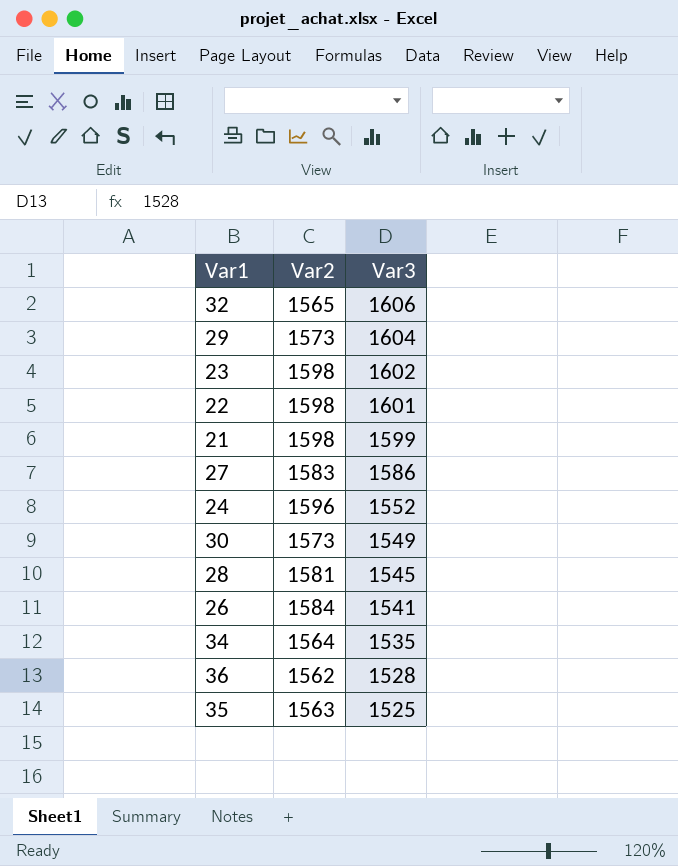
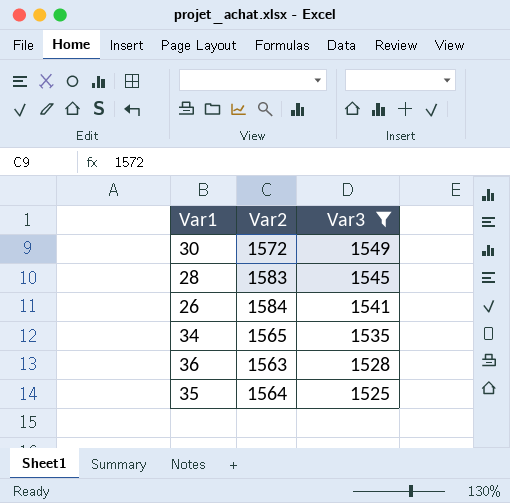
filter: none -> Var3 <= 1549
30 | Var2: 1573 -> 1572
28 | Var2: 1581 -> 1583
34 | Var2: 1564 -> 1565
36 | Var2: 1562 -> 1563
35 | Var2: 1563 -> 1564

